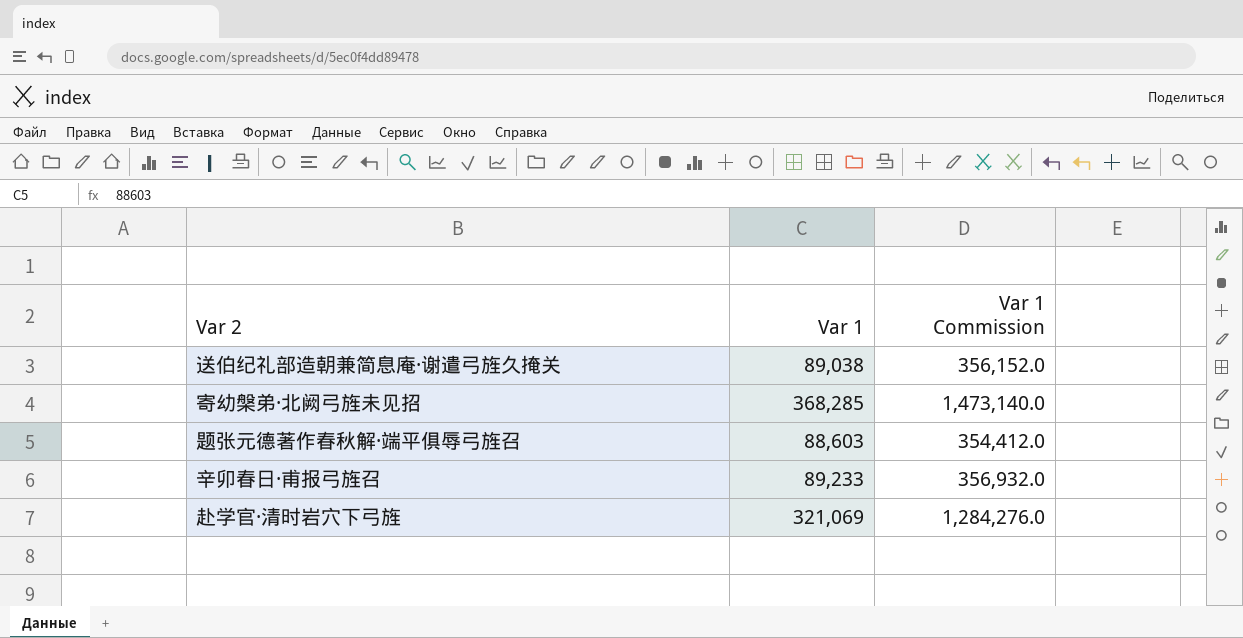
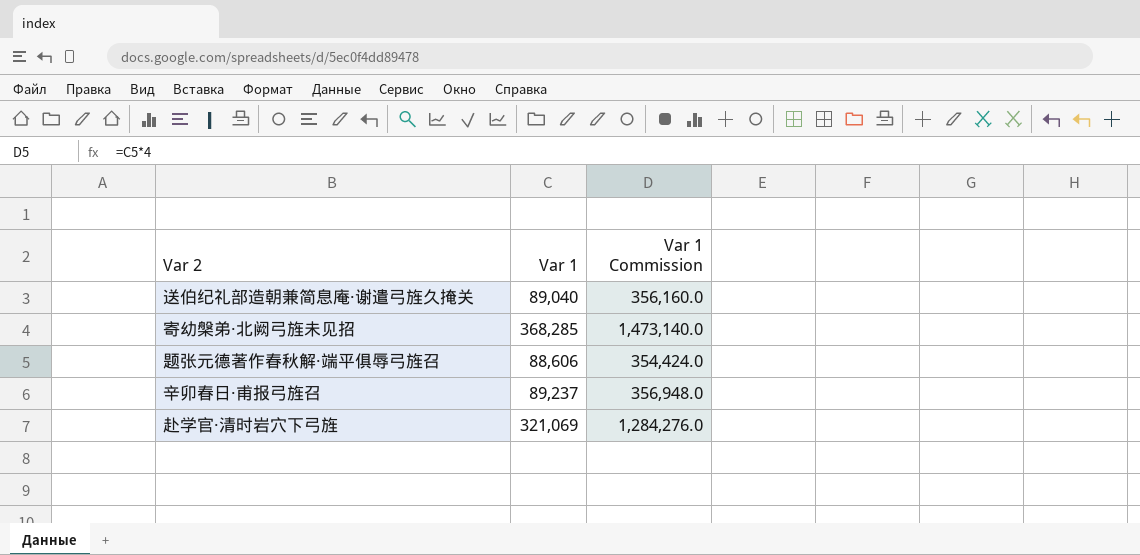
送伯纪礼部造朝兼简息庵·谢遣弓旌久掩关 | Var 1: 89,038 -> 89,040
送伯纪礼部造朝兼简息庵·谢遣弓旌久掩关 | Var 1 Commission: 356,152.0 -> 356,160.0
题张元德著作春秋解·端平俱辱弓旌召 | Var 1: 88,603 -> 88,606
题张元德著作春秋解·端平俱辱弓旌召 | Var 1 Commission: 354,412.0 -> 354,424.0
辛卯春日·甫报弓旌召 | Var 1: 89,233 -> 89,237
辛卯春日·甫报弓旌召 | Var 1 Commission: 356,932.0 -> 356,948.0

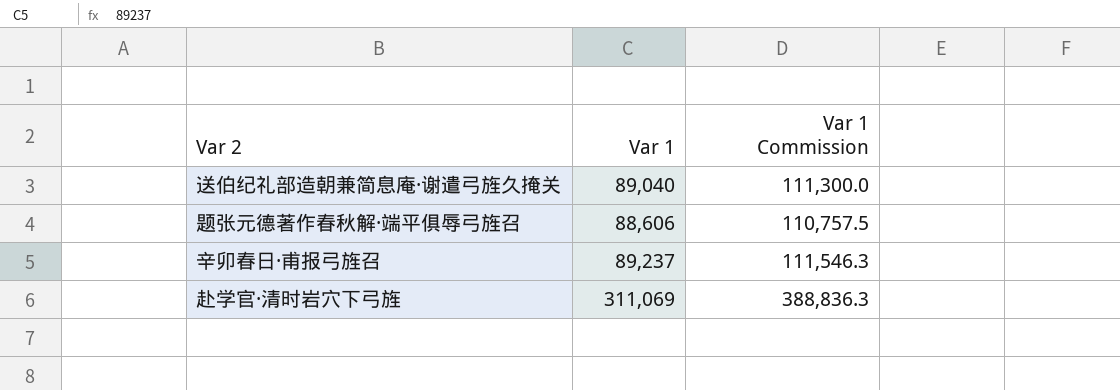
column Var 1 Commission | formula: [Var 1] * 4 -> [Var 1] * 1.25
row 寄幼槃弟·北阙弓旌未见招: 368,285 | 1,473,140.0 -> none
赴学官·清时岩穴下弓旌 | Var 1: 321,069 -> 311,069

